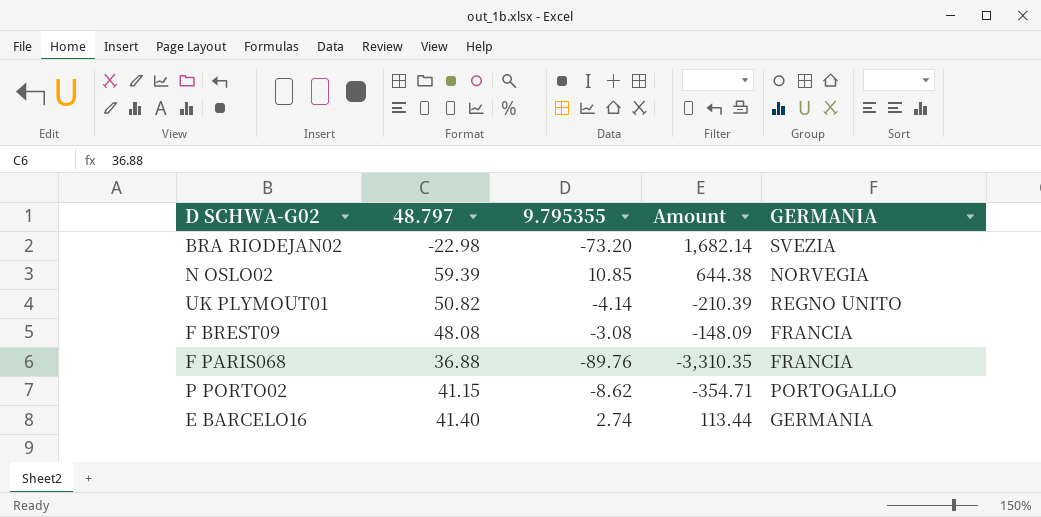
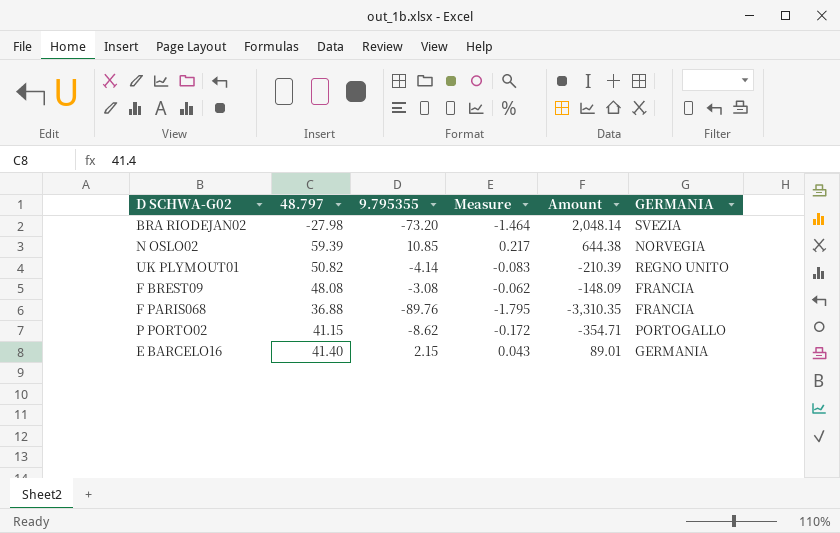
column Measure | formula: none -> [9.795355] * 0.02
BRA RIODEJAN02 | 48.797: -22.98 -> -27.98
BRA RIODEJAN02 | Amount: 1,682.14 -> 2,048.14
E BARCELO16 | 9.795355: 2.74 -> 2.15
E BARCELO16 | Amount: 113.44 -> 89.01

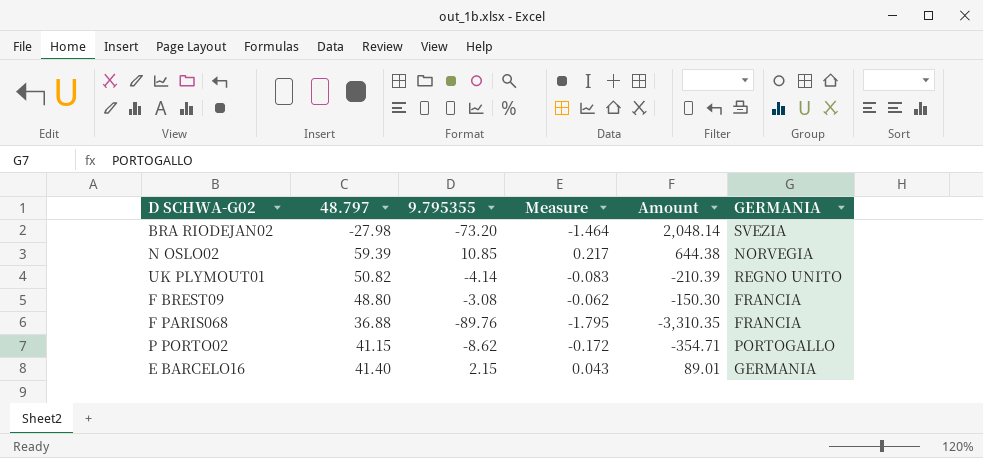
F BREST09 | 48.797: 48.08 -> 48.80
F BREST09 | Amount: -148.09 -> -150.30

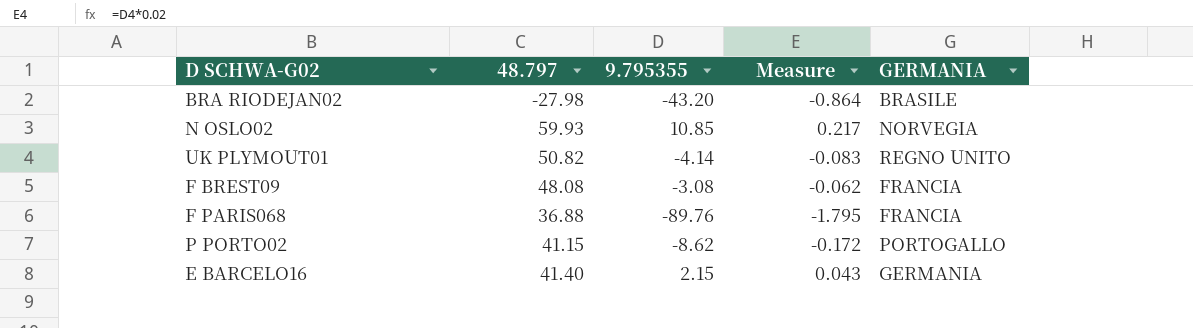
column Amount | formula: [48.797] * [9.795355] -> none
BRA RIODEJAN02 | 9.795355: -73.20 -> -43.20
BRA RIODEJAN02 | Measure: -1.464 -> -0.864
BRA RIODEJAN02 | GERMANIA: SVEZIA -> BRASILE
N OSLO02 | 48.797: 59.39 -> 59.93
F BREST09 | 48.797: 48.80 -> 48.08

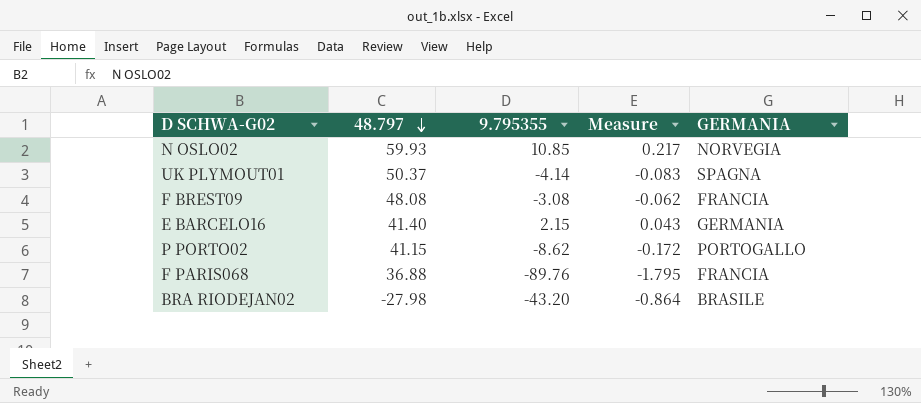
row order: none -> 48.797 descending
UK PLYMOUT01 | 48.797: 50.82 -> 50.37
UK PLYMOUT01 | GERMANIA: REGNO UNITO -> SPAGNA

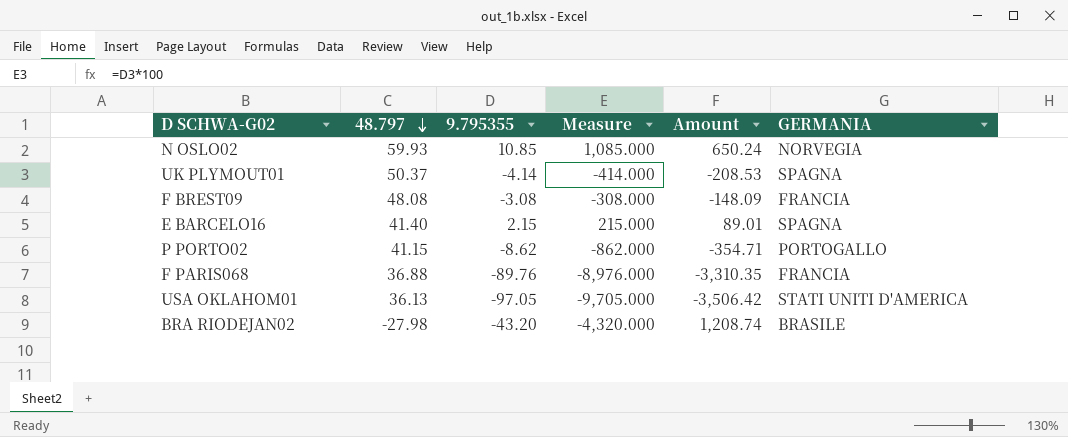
column Measure | formula: [9.795355] * 0.02 -> [9.795355] * 100
column Amount | formula: none -> [48.797] * [9.795355]
E BARCELO16 | GERMANIA: GERMANIA -> SPAGNA
row USA OKLAHOM01: none -> 36.13 | -97.05 | -9,705.000 | -3,506.42 | STATI UNITI D'AMERICA

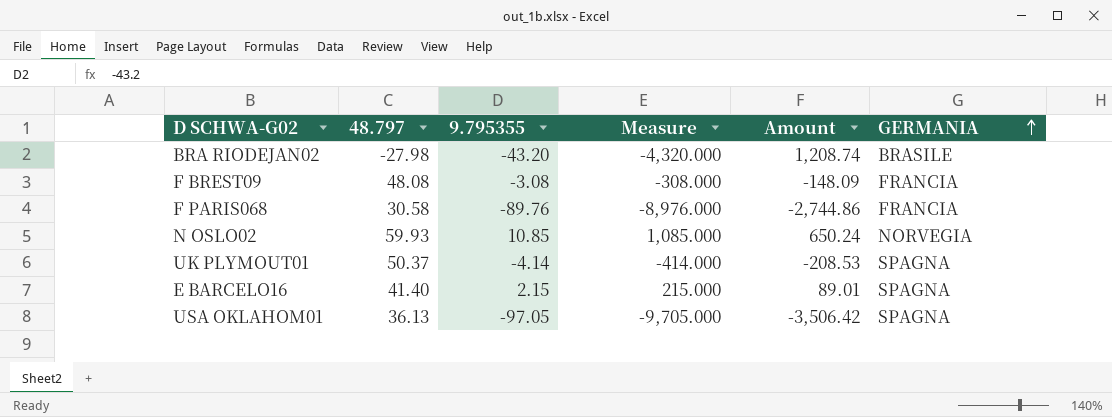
row order: 48.797 descending -> GERMANIA ascending
row P PORTO02: 41.15 | -8.62 | -862.000 | -354.71 | PORTOGALLO -> none
F PARIS068 | 48.797: 36.88 -> 30.58
F PARIS068 | Amount: -3,310.35 -> -2,744.86
USA OKLAHOM01 | GERMANIA: STATI UNITI D'AMERICA -> SPAGNA

